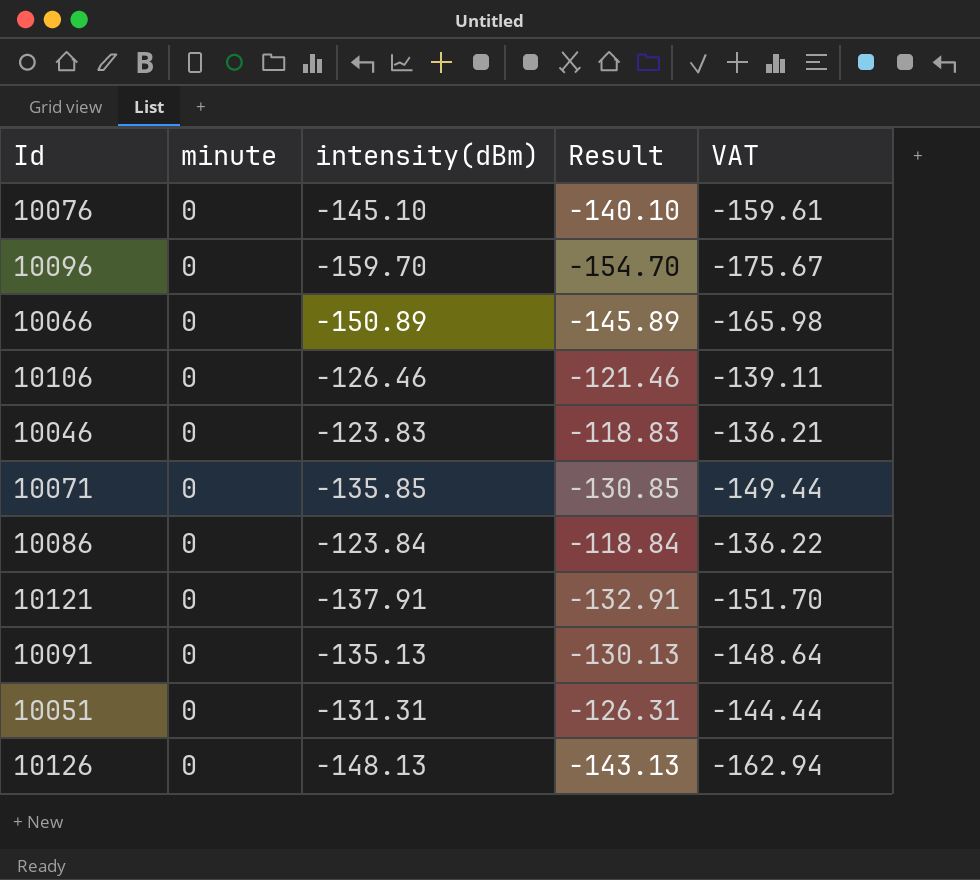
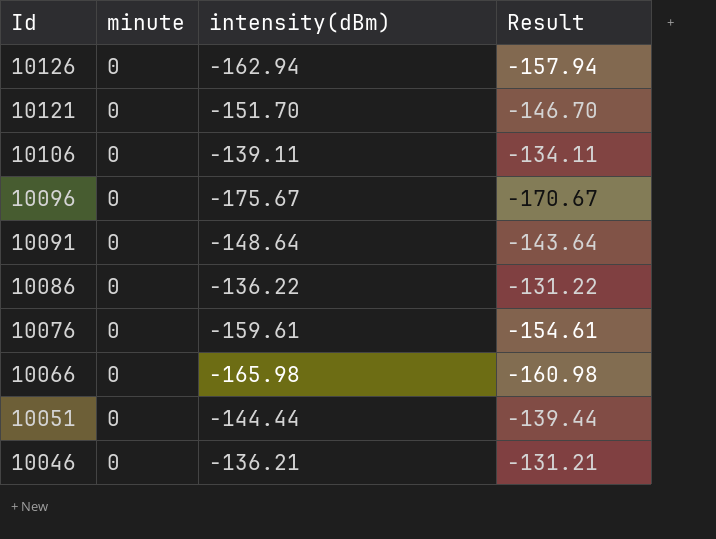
row order: none -> Id descending
column VAT | formula: [intensity(dBm)] * 1.1 -> none
row 10071: 0 | -135.85 | -130.85 | -149.44 -> none
10126 | intensity(dBm): -148.13 -> -162.94
10126 | Result: -143.13 -> -157.94
10121 | intensity(dBm): -137.91 -> -151.70
10121 | Result: -132.91 -> -146.70
10106 | intensity(dBm): -126.46 -> -139.11
10106 | Result: -121.46 -> -134.11
10096 | intensity(dBm): -159.70 -> -175.67
10096 | Result: -154.70 -> -170.67
10091 | intensity(dBm): -135.13 -> -148.64
10091 | Result: -130.13 -> -143.64
10086 | intensity(dBm): -123.84 -> -136.22
10086 | Result: -118.84 -> -131.22
10076 | intensity(dBm): -145.10 -> -159.61
10076 | Result: -140.10 -> -154.61
10066 | intensity(dBm): -150.89 -> -165.98
10066 | Result: -145.89 -> -160.98
10051 | intensity(dBm): -131.31 -> -144.44
10051 | Result: -126.31 -> -139.44
10046 | intensity(dBm): -123.83 -> -136.21
10046 | Result: -118.83 -> -131.21

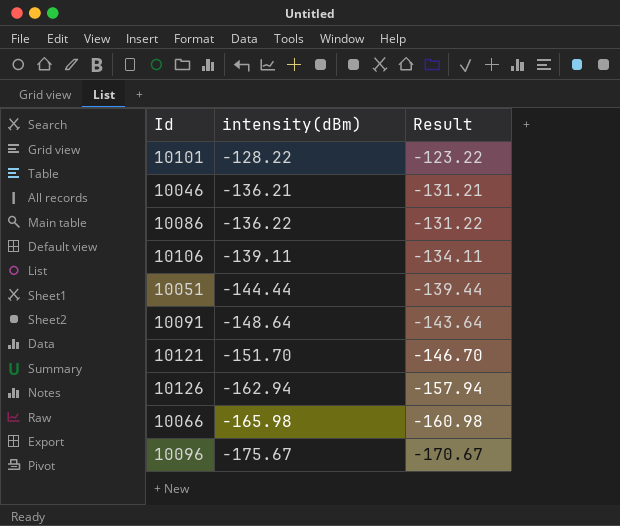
row order: Id descending -> intensity(dBm) descending
column minute | position: 2 -> none
row 10076: 0 | -159.61 | -154.61 -> none
row 10101: none -> -128.22 | -123.22

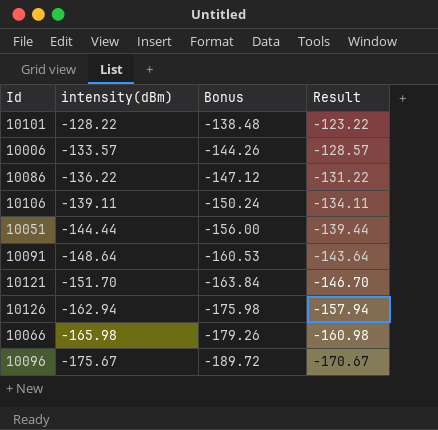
column Bonus | formula: none -> [intensity(dBm)] * 1.08
row 10046: -136.21 | -131.21 -> none
row 10006: none -> -133.57 | -144.26 | -128.57

